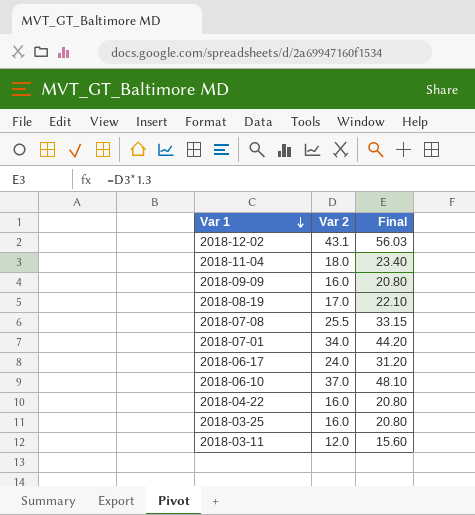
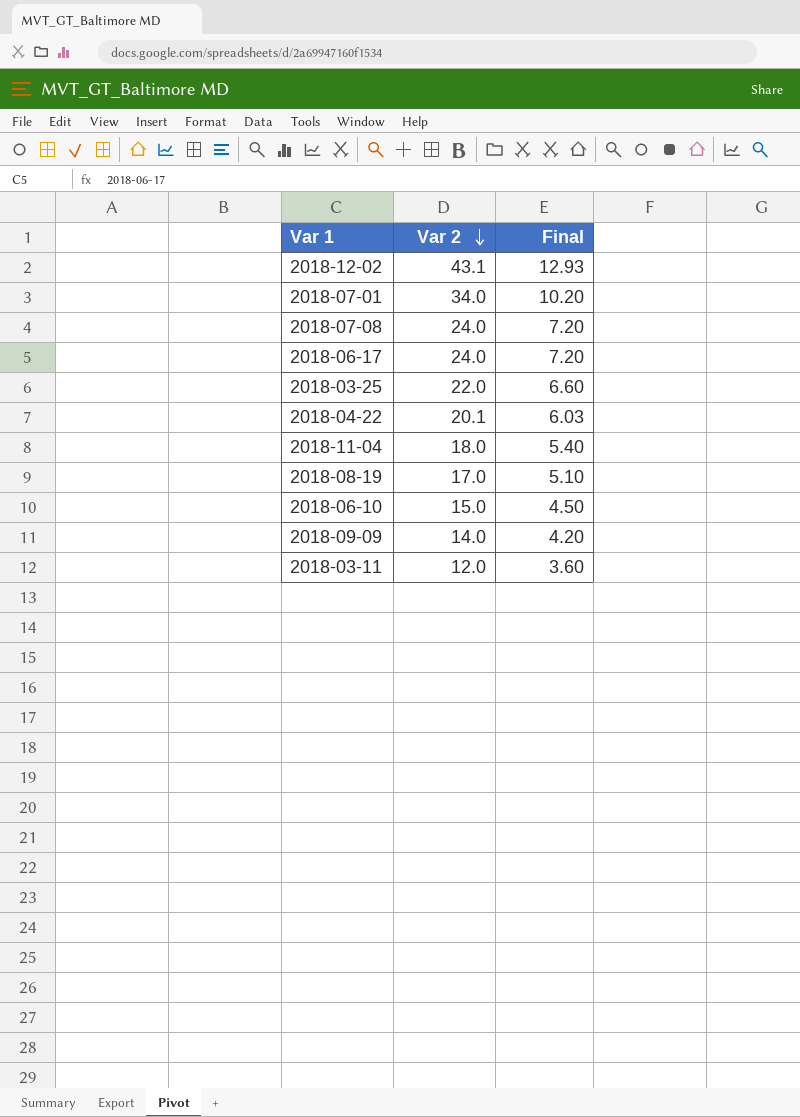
row order: Var 1 descending -> Var 2 descending
column Final | formula: [Var 2] * 1.3 -> [Var 2] * 0.3
2018-07-08 | Var 2: 25.5 -> 24.0
2018-03-25 | Var 2: 16.0 -> 22.0
2018-04-22 | Var 2: 16.0 -> 20.1
2018-06-10 | Var 2: 37.0 -> 15.0
2018-09-09 | Var 2: 16.0 -> 14.0

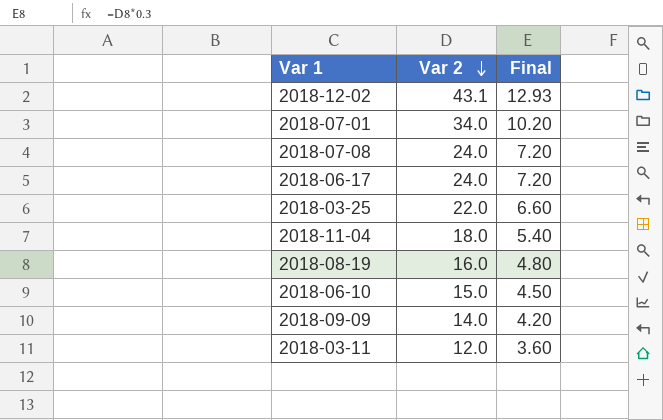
row 2018-04-22: 20.1 | 6.03 -> none
2018-08-19 | Var 2: 17.0 -> 16.0
2018-08-19 | Final: 5.10 -> 4.80

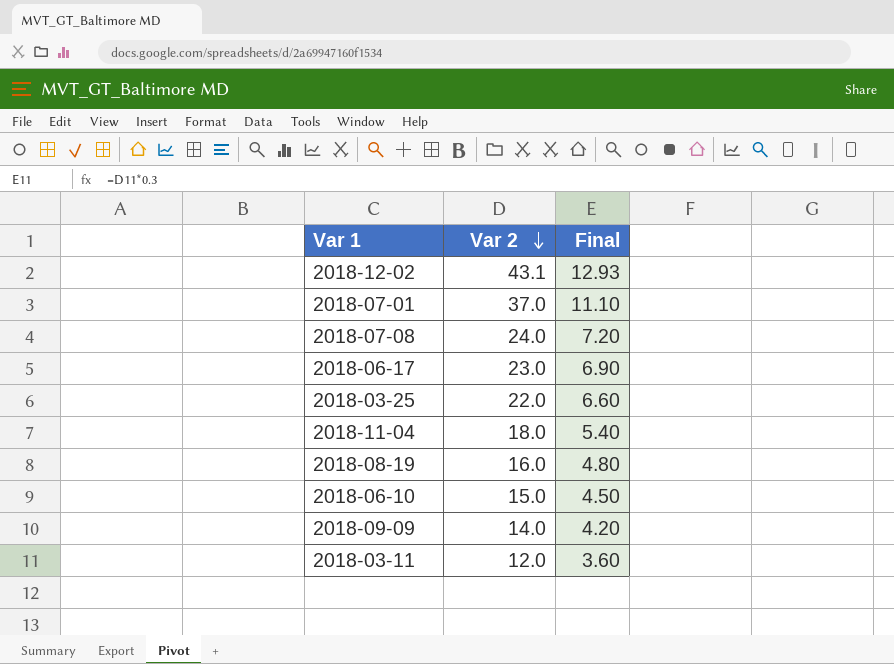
2018-07-01 | Var 2: 34.0 -> 37.0
2018-07-01 | Final: 10.20 -> 11.10
2018-06-17 | Var 2: 24.0 -> 23.0
2018-06-17 | Final: 7.20 -> 6.90

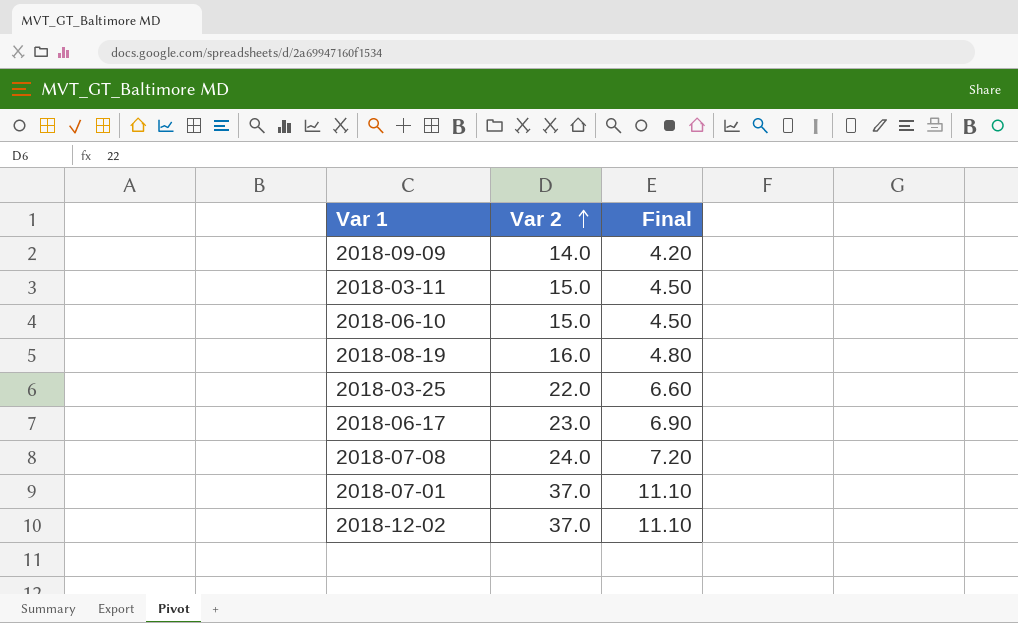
row order: Var 2 descending -> Var 2 ascending
row 2018-11-04: 18.0 | 5.40 -> none
2018-03-11 | Var 2: 12.0 -> 15.0
2018-03-11 | Final: 3.60 -> 4.50
2018-12-02 | Var 2: 43.1 -> 37.0
2018-12-02 | Final: 12.93 -> 11.10

